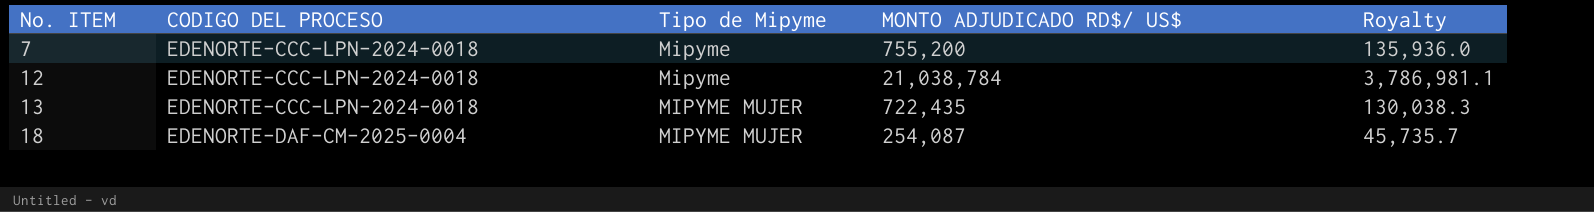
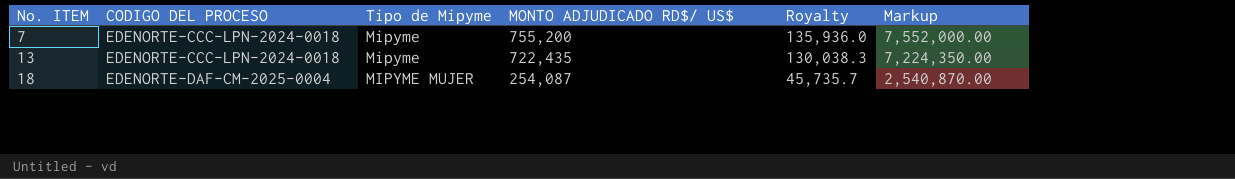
column Markup | formula: none -> [MONTO ADJUDICADO RD$/ US$] * 10
row 12: EDENORTE-CCC-LPN-2024-0018 | Mipyme | 21,038,784 | 3,786,981.1 -> none
13 | Tipo de Mipyme: MIPYME MUJER -> Mipyme

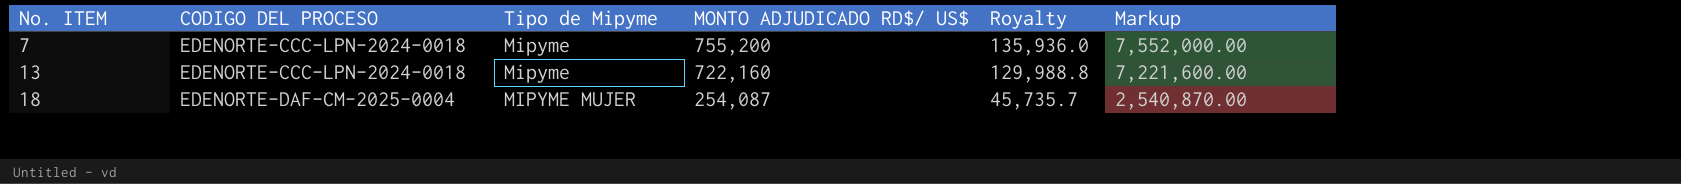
13 | MONTO ADJUDICADO RD$/ US$: 722,435 -> 722,160
13 | Royalty: 130,038.3 -> 129,988.8
13 | Markup: 7,224,350.00 -> 7,221,600.00

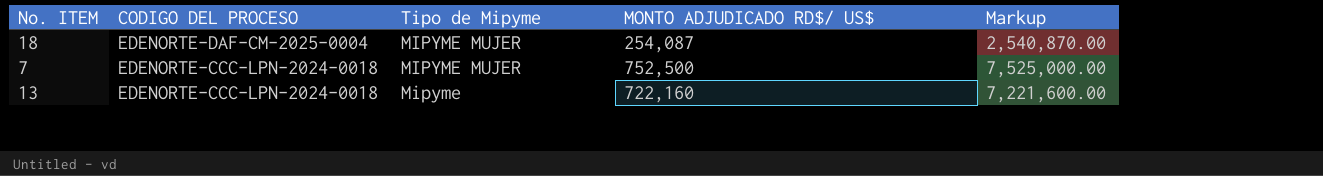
row order: No. ITEM ascending -> CODIGO DEL PROCESO descending
column Royalty | formula: [MONTO ADJUDICADO RD$/ US$] * 0.18 -> none
7 | Tipo de Mipyme: Mipyme -> MIPYME MUJER
7 | MONTO ADJUDICADO RD$/ US$: 755,200 -> 752,500
7 | Markup: 7,552,000.00 -> 7,525,000.00

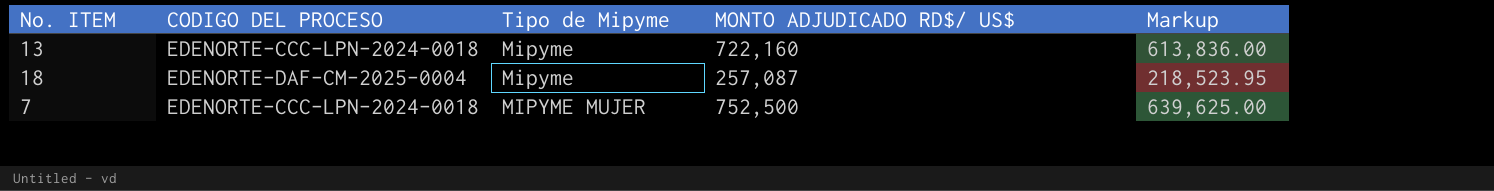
row order: CODIGO DEL PROCESO descending -> Tipo de Mipyme ascending
column Markup | formula: [MONTO ADJUDICADO RD$/ US$] * 10 -> [MONTO ADJUDICADO RD$/ US$] * 0.85
18 | Tipo de Mipyme: MIPYME MUJER -> Mipyme
18 | MONTO ADJUDICADO RD$/ US$: 254,087 -> 257,087

